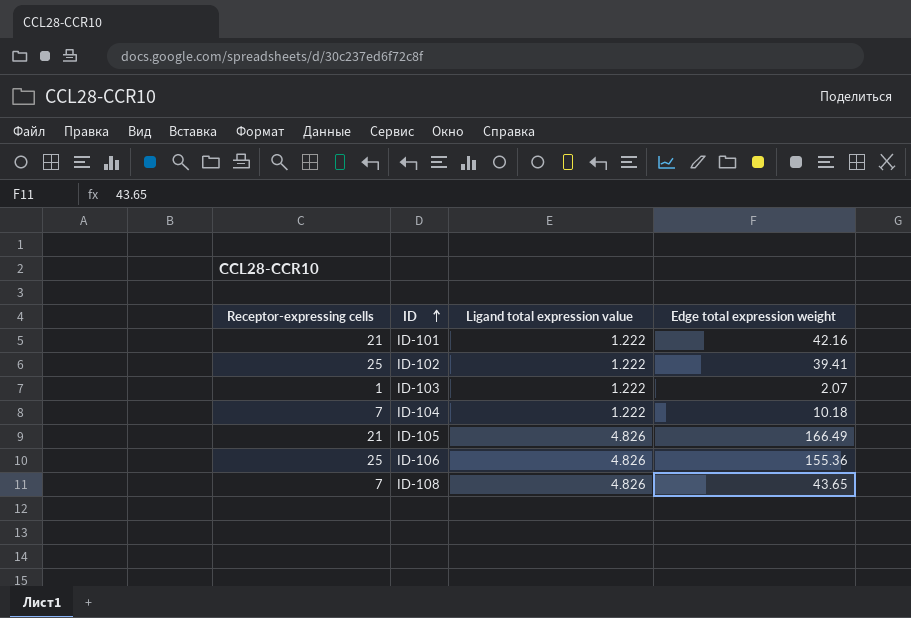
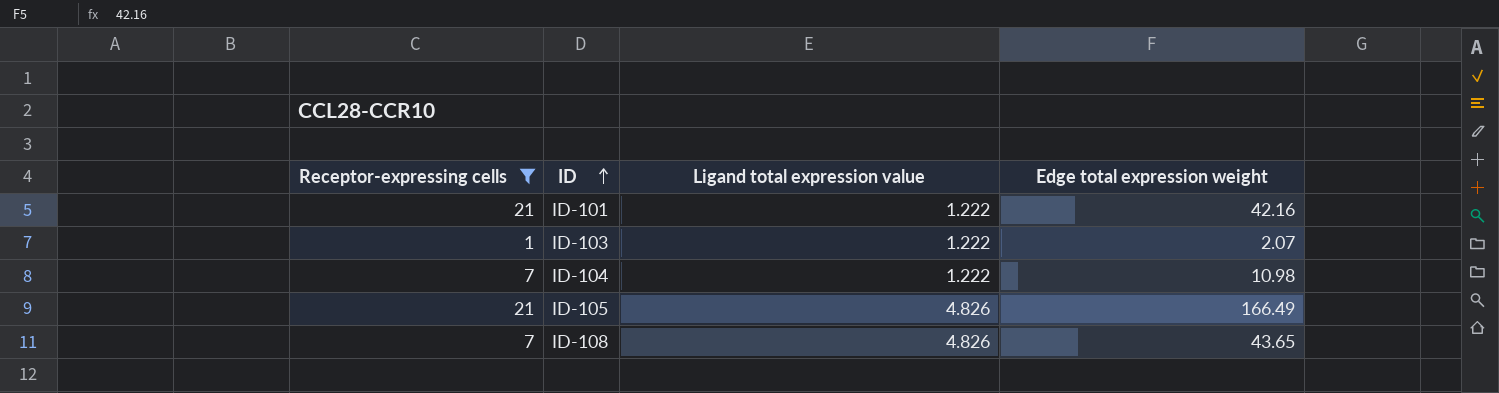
filter: none -> Receptor-expressing cells != 25
ID-104 | Edge total expression weight: 10.18 -> 10.98

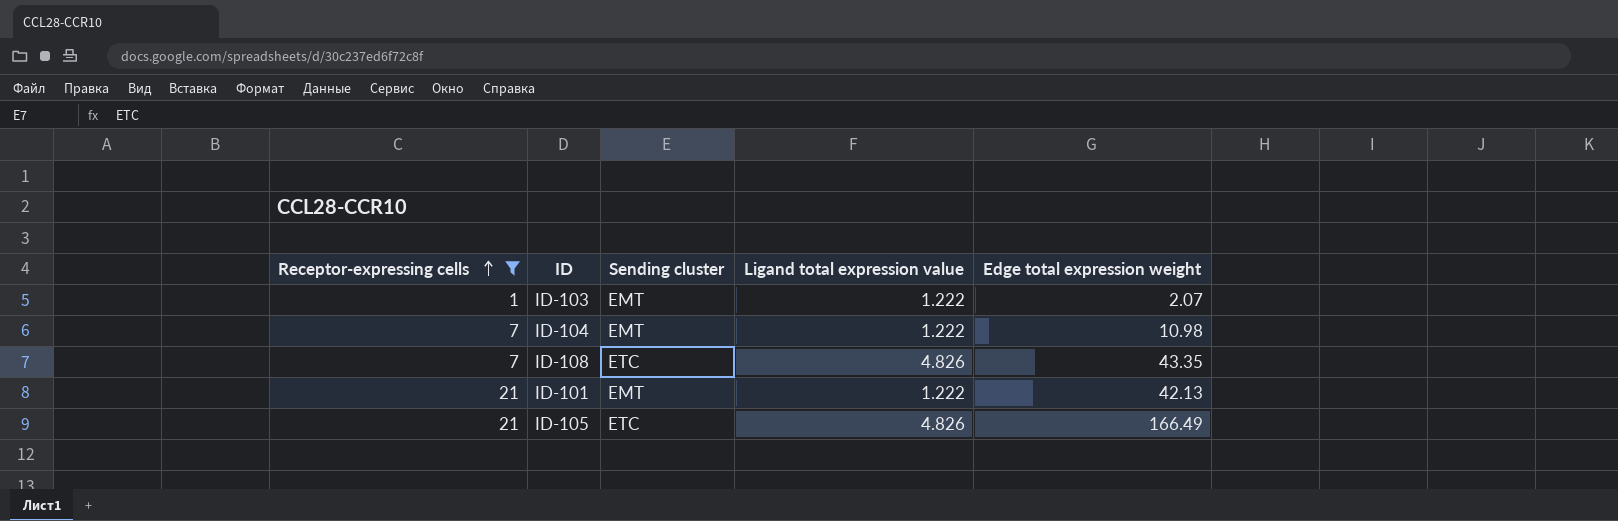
row order: ID ascending -> Receptor-expressing cells ascending
column Sending cluster | position: none -> 3
ID-108 | Edge total expression weight: 43.65 -> 43.35
ID-101 | Edge total expression weight: 42.16 -> 42.13

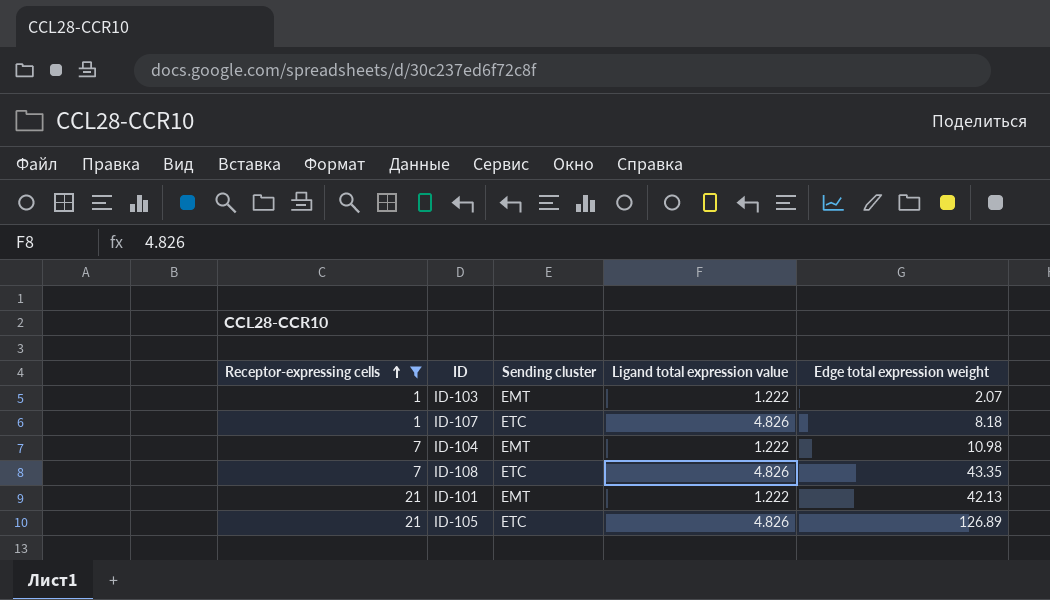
row ID-107: none -> 1 | ETC | 4.826 | 8.18
ID-105 | Edge total expression weight: 166.49 -> 126.89

